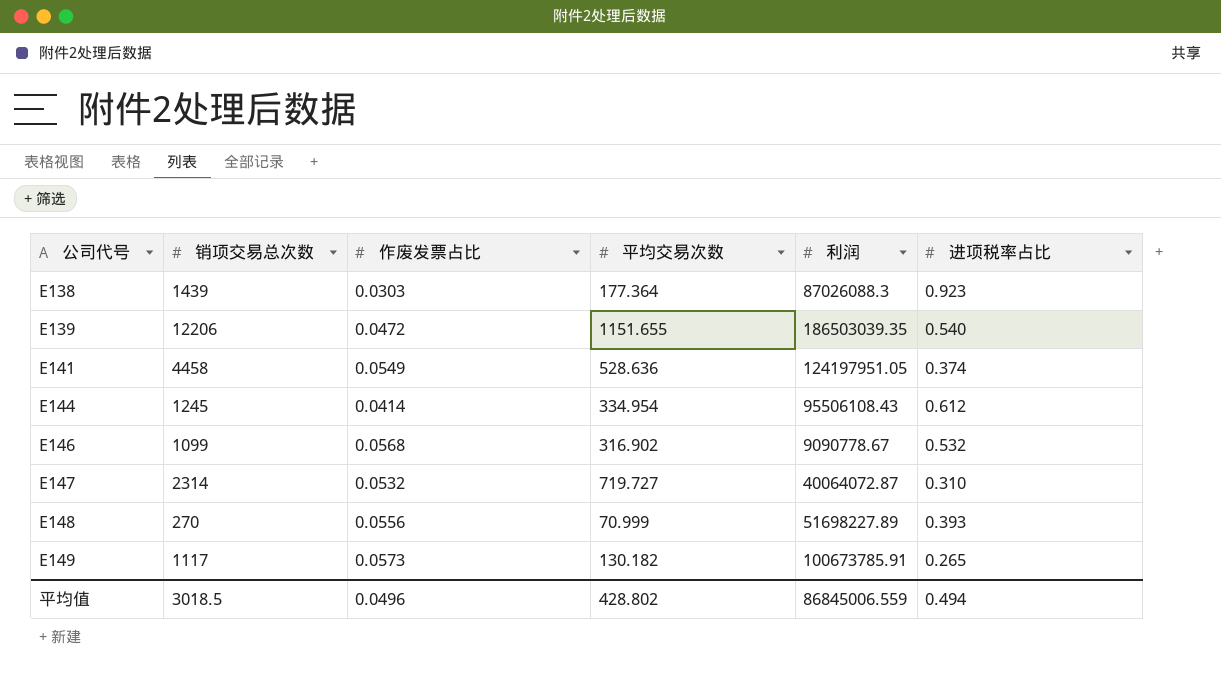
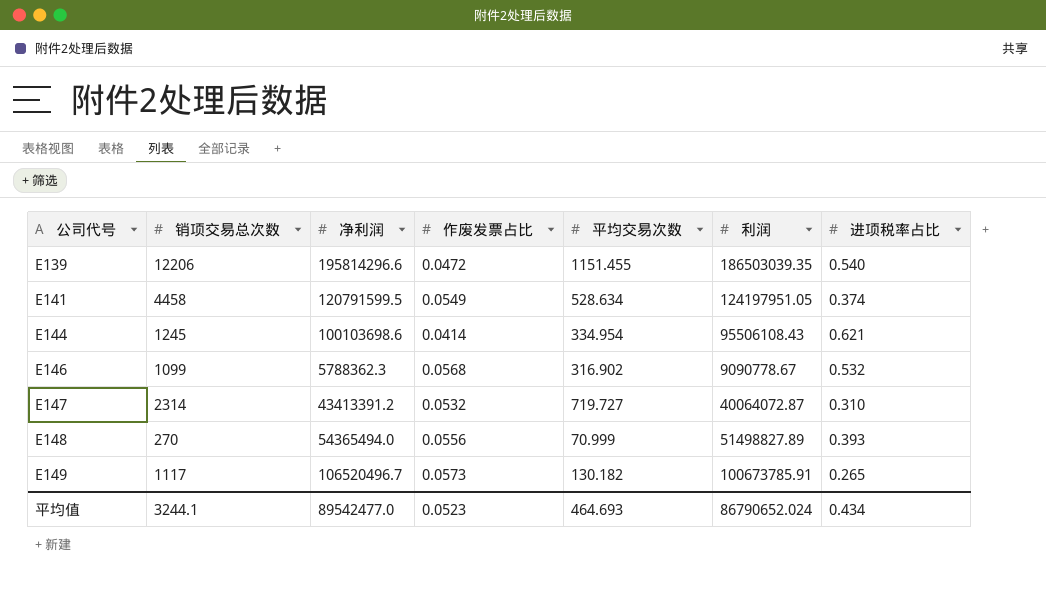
column 净利润 | position: none -> 3
row E138: 1439 | 0.0303 | 177.364 | 87026088.3 | 0.923 -> none
E139 | 平均交易次数: 1151.655 -> 1151.455
E141 | 平均交易次数: 528.636 -> 528.634
E144 | 进项税率占比: 0.612 -> 0.621
E148 | 利润: 51698227.89 -> 51498827.89
平均值 | 销项交易总次数: 3018.5 -> 3244.1
平均值 | 作废发票占比: 0.0496 -> 0.0523
平均值 | 平均交易次数: 428.802 -> 464.693
平均值 | 利润: 86845006.559 -> 86790652.024
平均值 | 进项税率占比: 0.494 -> 0.434

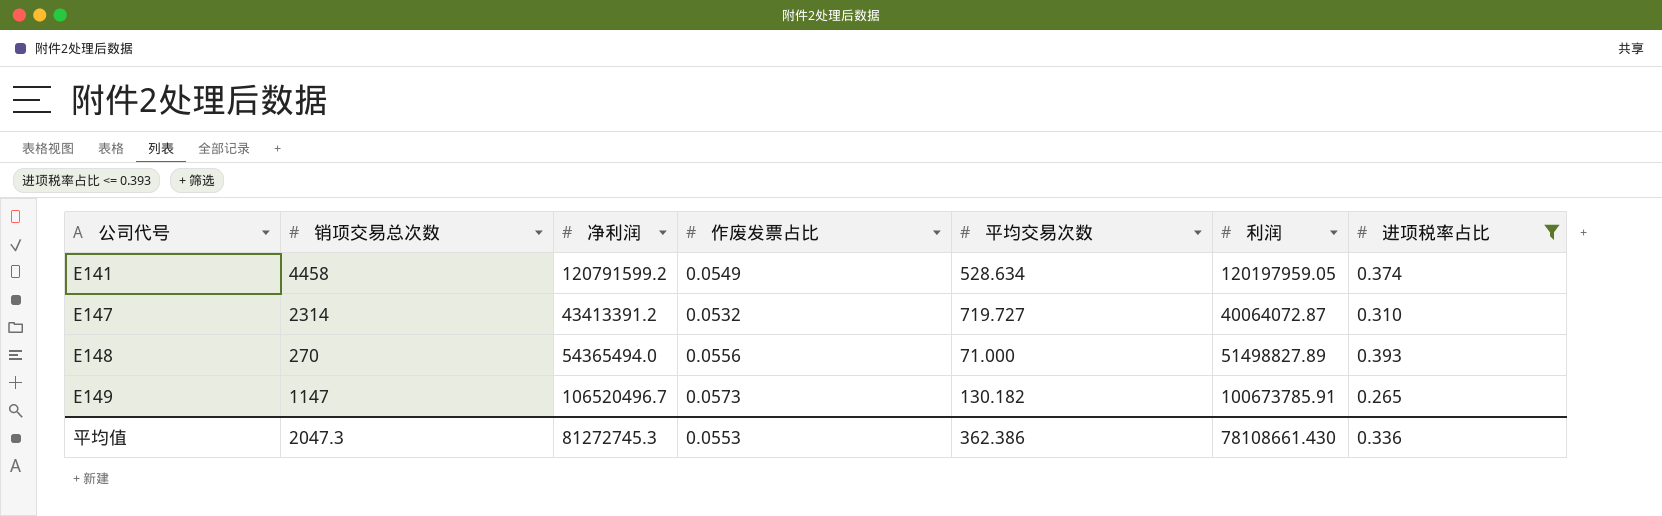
filter: none -> 进项税率占比 <= 0.393
E141 | 净利润: 120791599.5 -> 120791599.2
E141 | 利润: 124197951.05 -> 120197959.05
E148 | 平均交易次数: 70.999 -> 71.000
E149 | 销项交易总次数: 1117 -> 1147
平均值 | 销项交易总次数: 3244.1 -> 2047.3
平均值 | 净利润: 89542477.0 -> 81272745.3
平均值 | 作废发票占比: 0.0523 -> 0.0553
平均值 | 平均交易次数: 464.693 -> 362.386
平均值 | 利润: 86790652.024 -> 78108661.430
平均值 | 进项税率占比: 0.434 -> 0.336

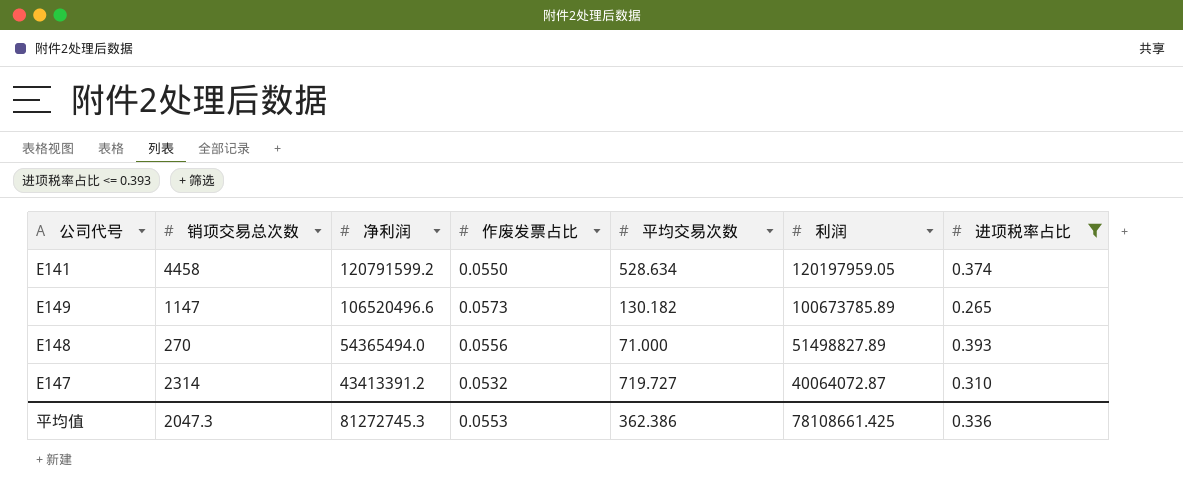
row order: 公司代号 ascending -> 净利润 descending
E141 | 作废发票占比: 0.0549 -> 0.0550
E149 | 净利润: 106520496.7 -> 106520496.6
E149 | 利润: 100673785.91 -> 100673785.89
平均值 | 利润: 78108661.430 -> 78108661.425

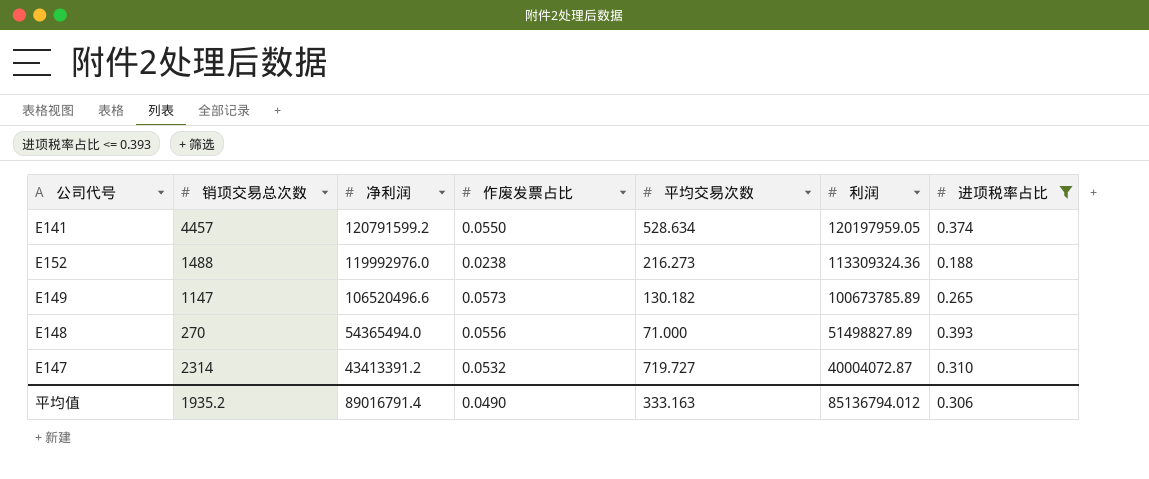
E141 | 销项交易总次数: 4458 -> 4457
row E152: none -> 1488 | 119992976.0 | 0.0238 | 216.273 | 113309324.36 | 0.188
E147 | 利润: 40064072.87 -> 40004072.87
平均值 | 销项交易总次数: 2047.3 -> 1935.2
平均值 | 净利润: 81272745.3 -> 89016791.4
平均值 | 作废发票占比: 0.0553 -> 0.0490
平均值 | 平均交易次数: 362.386 -> 333.163
平均值 | 利润: 78108661.425 -> 85136794.012
平均值 | 进项税率占比: 0.336 -> 0.306

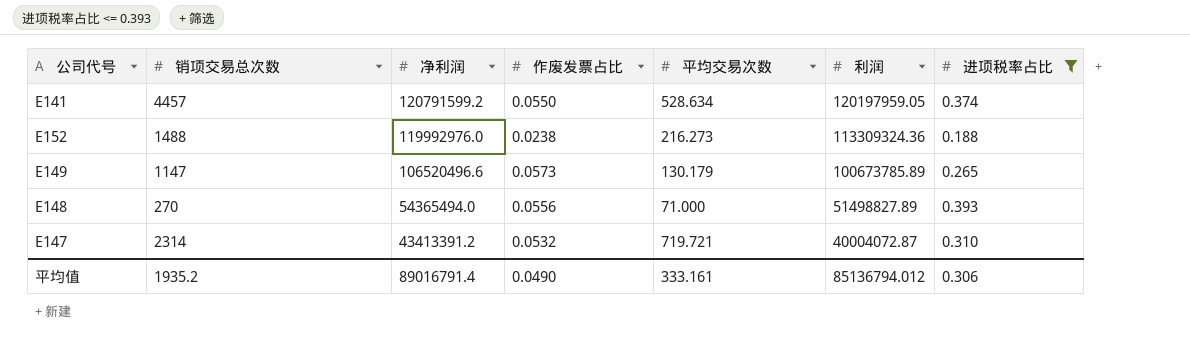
E149 | 平均交易次数: 130.182 -> 130.179
E147 | 平均交易次数: 719.727 -> 719.721
平均值 | 平均交易次数: 333.163 -> 333.161

